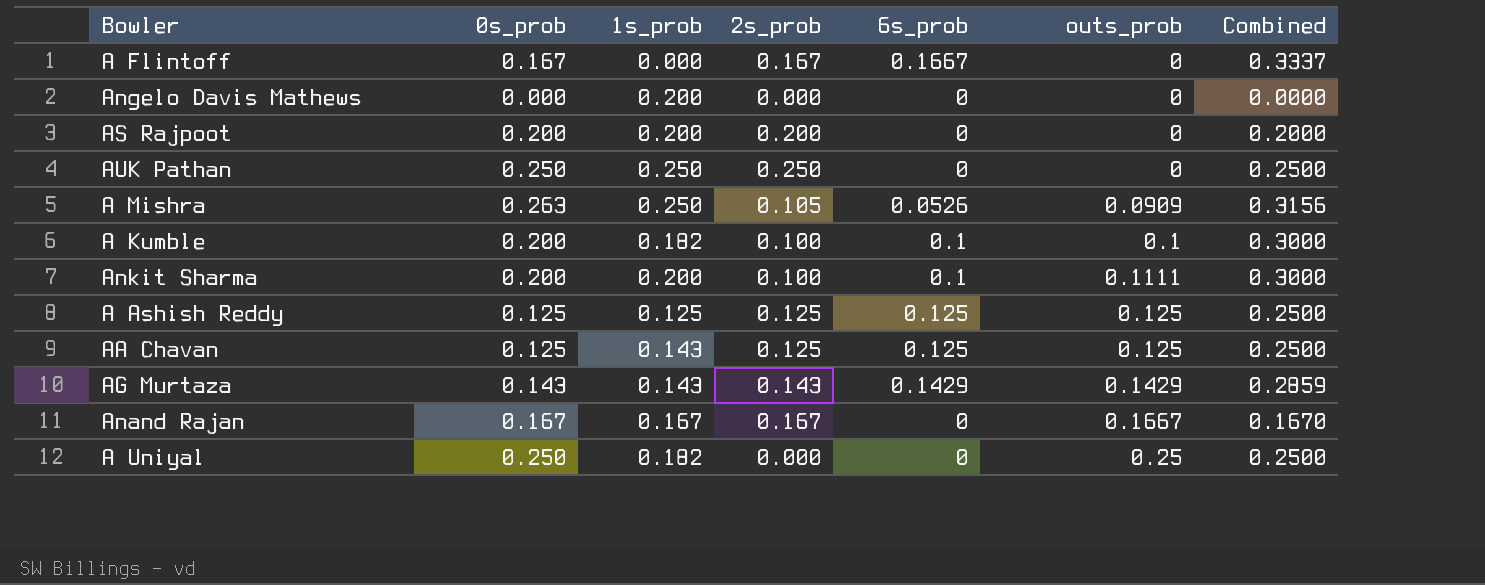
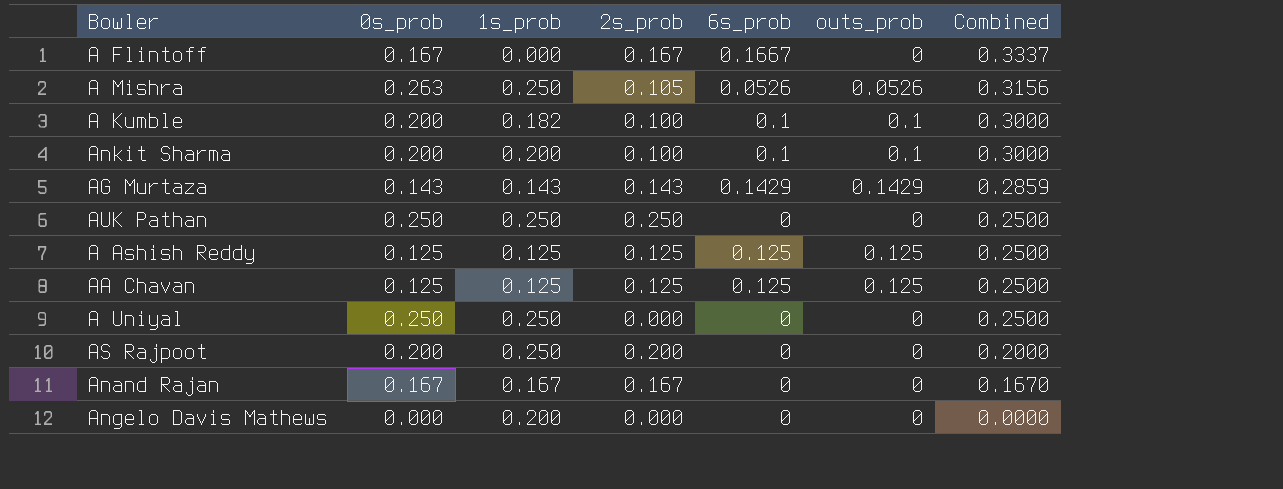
row order: outs_prob ascending -> Combined descending
A Mishra | outs_prob: 0.0909 -> 0.0526
Ankit Sharma | outs_prob: 0.1111 -> 0.1
AA Chavan | 1s_prob: 0.143 -> 0.125
A Uniyal | 1s_prob: 0.182 -> 0.250
A Uniyal | outs_prob: 0.25 -> 0
AS Rajpoot | 1s_prob: 0.200 -> 0.250
Anand Rajan | outs_prob: 0.1667 -> 0

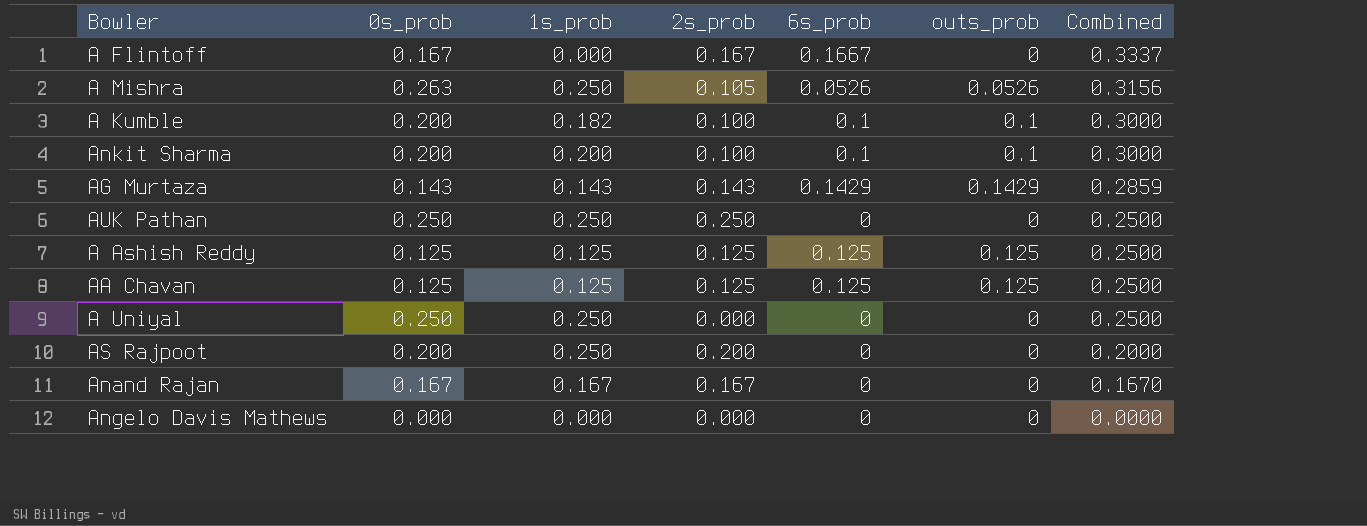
Angelo Davis Mathews | 1s_prob: 0.200 -> 0.000

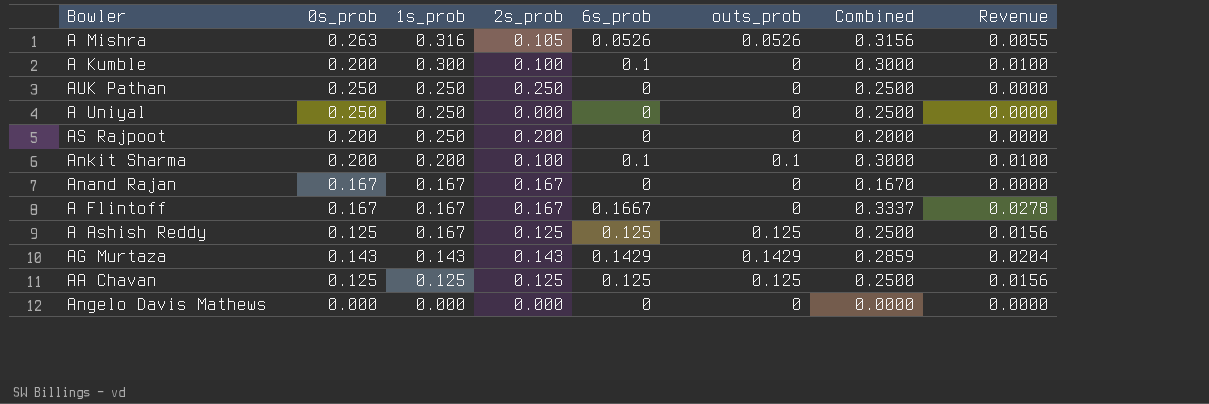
row order: Combined descending -> 1s_prob descending
column Revenue | formula: none -> [2s_prob] * [6s_prob]
A Mishra | 1s_prob: 0.250 -> 0.316
A Kumble | 1s_prob: 0.182 -> 0.300
A Kumble | outs_prob: 0.1 -> 0
A Flintoff | 1s_prob: 0.000 -> 0.167
A Ashish Reddy | 1s_prob: 0.125 -> 0.167

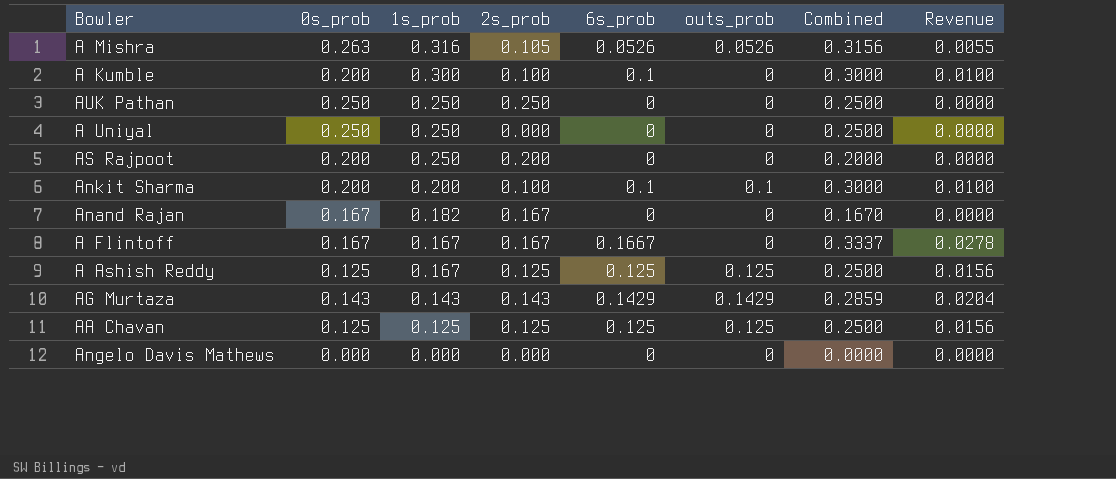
Anand Rajan | 1s_prob: 0.167 -> 0.182

